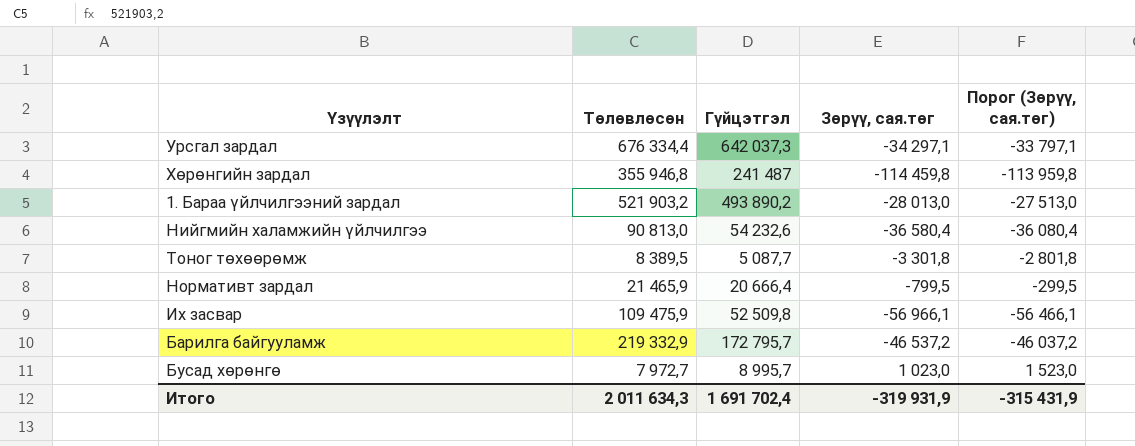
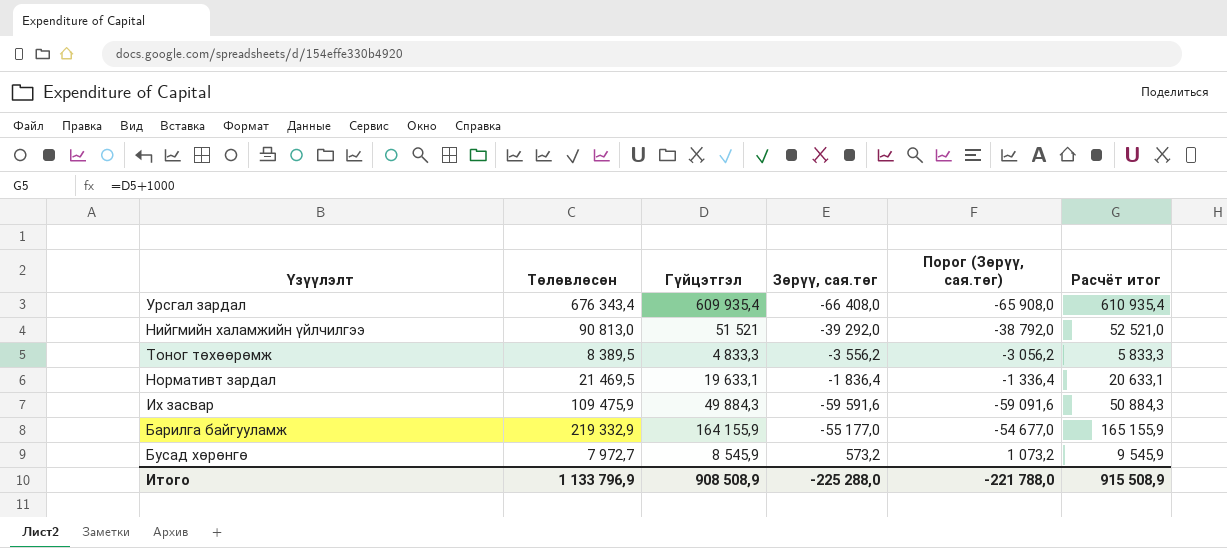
column Расчёт итог | formula: none -> [Гүйцэтгэл] + 1000
row Хөрөнгийн зардал: 355 946,8 | 241 487 | -114 459,8 | -113 959,8 -> none
row 1. Бараа үйлчилгээний зардал: 521 903,2 | 493 890,2 | -28 013,0 | -27 513,0 -> none
Урсгал зардал | Төлөвлөсөн: 676 334,4 -> 676 343,4
Урсгал зардал | Гүйцэтгэл: 642 037,3 -> 609 935,4
Урсгал зардал | Зөрүү, сая.төг: -34 297,1 -> -66 408,0
Урсгал зардал | Порог (Зөрүү, сая.төг): -33 797,1 -> -65 908,0
Нийгмийн халамжийн үйлчилгээ | Гүйцэтгэл: 54 232,6 -> 51 521
Нийгмийн халамжийн үйлчилгээ | Зөрүү, сая.төг: -36 580,4 -> -39 292,0
Нийгмийн халамжийн үйлчилгээ | Порог (Зөрүү, сая.төг): -36 080,4 -> -38 792,0
Тоног төхөөрөмж | Гүйцэтгэл: 5 087,7 -> 4 833,3
Тоног төхөөрөмж | Зөрүү, сая.төг: -3 301,8 -> -3 556,2
Тоног төхөөрөмж | Порог (Зөрүү, сая.төг): -2 801,8 -> -3 056,2
Нормативт зардал | Төлөвлөсөн: 21 465,9 -> 21 469,5
Нормативт зардал | Гүйцэтгэл: 20 666,4 -> 19 633,1
Нормативт зардал | Зөрүү, сая.төг: -799,5 -> -1 836,4
Нормативт зардал | Порог (Зөрүү, сая.төг): -299,5 -> -1 336,4
Их засвар | Гүйцэтгэл: 52 509,8 -> 49 884,3
Их засвар | Зөрүү, сая.төг: -56 966,1 -> -59 591,6
Их засвар | Порог (Зөрүү, сая.төг): -56 466,1 -> -59 091,6
Барилга байгууламж | Гүйцэтгэл: 172 795,7 -> 164 155,9
Барилга байгууламж | Зөрүү, сая.төг: -46 537,2 -> -55 177,0
Барилга байгууламж | Порог (Зөрүү, сая.төг): -46 037,2 -> -54 677,0
Бусад хөрөнгө | Гүйцэтгэл: 8 995,7 -> 8 545,9
Бусад хөрөнгө | Зөрүү, сая.төг: 1 023,0 -> 573,2
Бусад хөрөнгө | Порог (Зөрүү, сая.төг): 1 523,0 -> 1 073,2
Итого | Төлөвлөсөн: 2 011 634,3 -> 1 133 796,9
Итого | Гүйцэтгэл: 1 691 702,4 -> 908 508,9
Итого | Зөрүү, сая.төг: -319 931,9 -> -225 288,0
Итого | Порог (Зөрүү, сая.төг): -315 431,9 -> -221 788,0

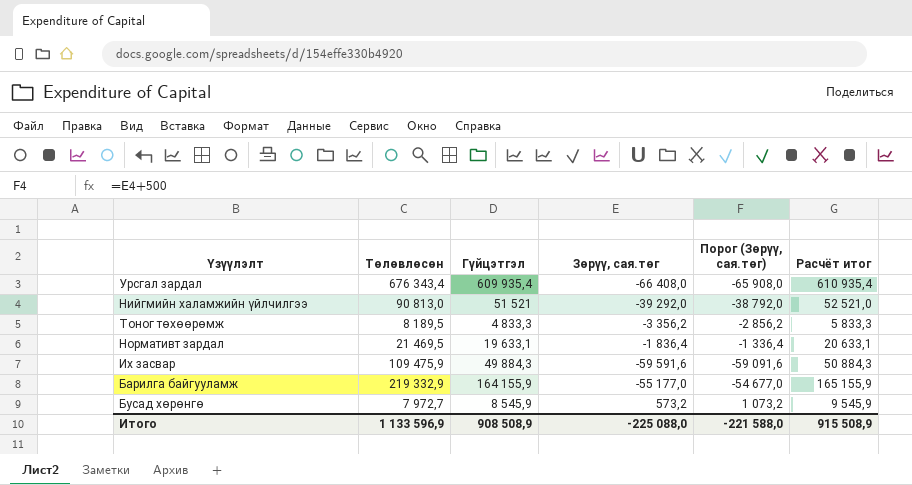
Тоног төхөөрөмж | Төлөвлөсөн: 8 389,5 -> 8 189,5
Тоног төхөөрөмж | Зөрүү, сая.төг: -3 556,2 -> -3 356,2
Тоног төхөөрөмж | Порог (Зөрүү, сая.төг): -3 056,2 -> -2 856,2
Итого | Төлөвлөсөн: 1 133 796,9 -> 1 133 596,9
Итого | Зөрүү, сая.төг: -225 288,0 -> -225 088,0
Итого | Порог (Зөрүү, сая.төг): -221 788,0 -> -221 588,0

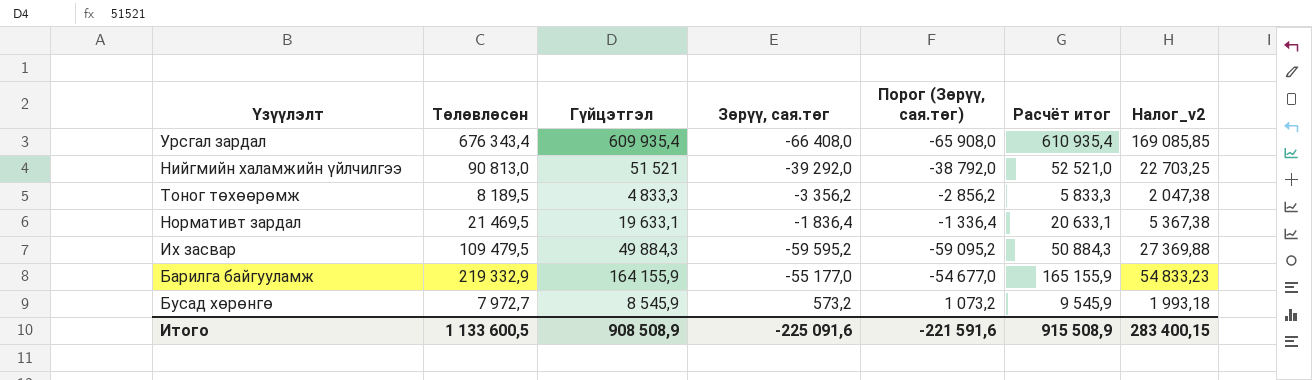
column Налог_v2 | formula: none -> [Төлөвлөсөн] * 0,25
Их засвар | Төлөвлөсөн: 109 475,9 -> 109 479,5
Их засвар | Зөрүү, сая.төг: -59 591,6 -> -59 595,2
Их засвар | Порог (Зөрүү, сая.төг): -59 091,6 -> -59 095,2
Итого | Төлөвлөсөн: 1 133 596,9 -> 1 133 600,5
Итого | Зөрүү, сая.төг: -225 088,0 -> -225 091,6
Итого | Порог (Зөрүү, сая.төг): -221 588,0 -> -221 591,6

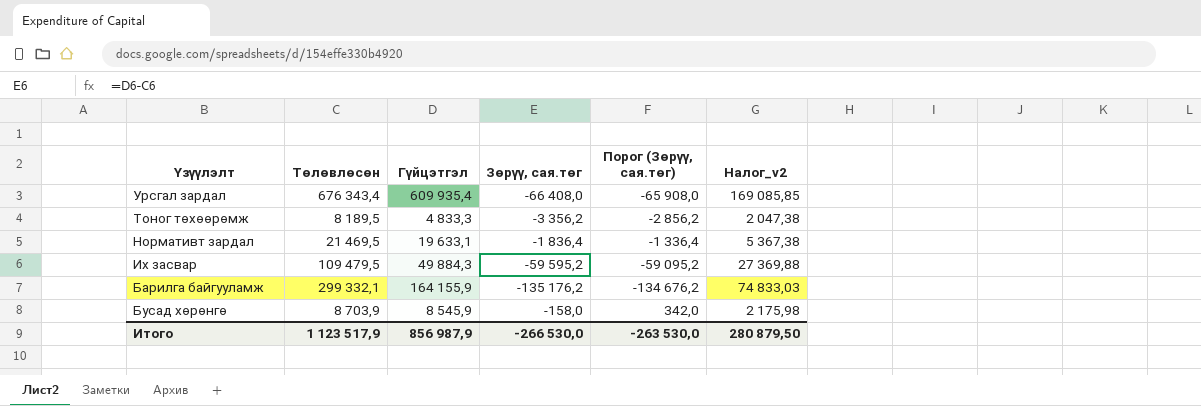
column Расчёт итог | formula: [Гүйцэтгэл] + 1000 -> none
row Нийгмийн халамжийн үйлчилгээ: 90 813,0 | 51 521 | -39 292,0 | -38 792,0 | 52 521,0 | 22 703,25 -> none
Барилга байгууламж | Төлөвлөсөн: 219 332,9 -> 299 332,1
Барилга байгууламж | Зөрүү, сая.төг: -55 177,0 -> -135 176,2
Барилга байгууламж | Порог (Зөрүү, сая.төг): -54 677,0 -> -134 676,2
Барилга байгууламж | Налог_v2: 54 833,23 -> 74 833,03
Бусад хөрөнгө | Төлөвлөсөн: 7 972,7 -> 8 703,9
Бусад хөрөнгө | Зөрүү, сая.төг: 573,2 -> -158,0
Бусад хөрөнгө | Порог (Зөрүү, сая.төг): 1 073,2 -> 342,0
Бусад хөрөнгө | Налог_v2: 1 993,18 -> 2 175,98
Итого | Төлөвлөсөн: 1 133 600,5 -> 1 123 517,9
Итого | Гүйцэтгэл: 908 508,9 -> 856 987,9
Итого | Зөрүү, сая.төг: -225 091,6 -> -266 530,0
Итого | Порог (Зөрүү, сая.төг): -221 591,6 -> -263 530,0
Итого | Налог_v2: 283 400,15 -> 280 879,50

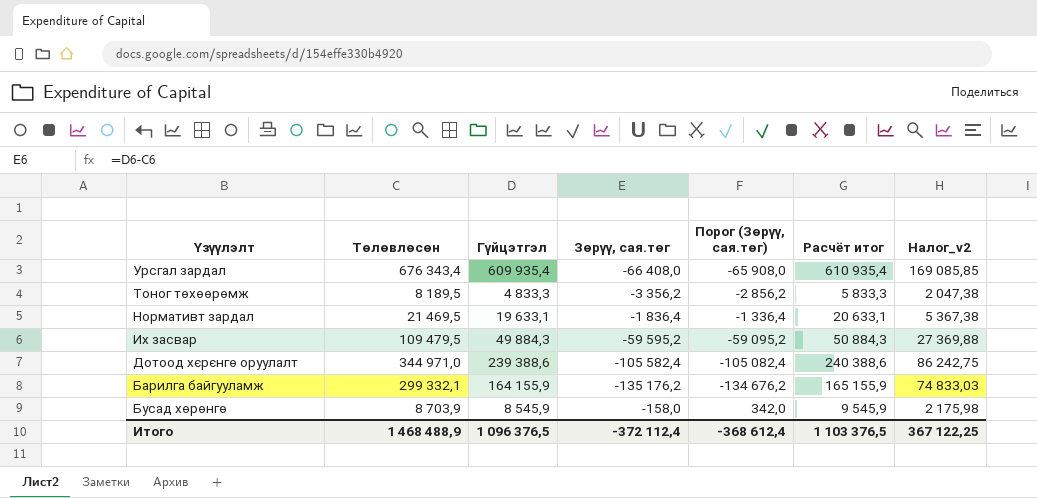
column Расчёт итог | formula: none -> [Гүйцэтгэл] + 1000
row Дотоод хєрєнгө оруулалт: none -> 344 971,0 | 239 388,6 | -105 582,4 | -105 082,4 | 240 388,6 | 86 242,75
Итого | Төлөвлөсөн: 1 123 517,9 -> 1 468 488,9
Итого | Гүйцэтгэл: 856 987,9 -> 1 096 376,5
Итого | Зөрүү, сая.төг: -266 530,0 -> -372 112,4
Итого | Порог (Зөрүү, сая.төг): -263 530,0 -> -368 612,4
Итого | Налог_v2: 280 879,50 -> 367 122,25

